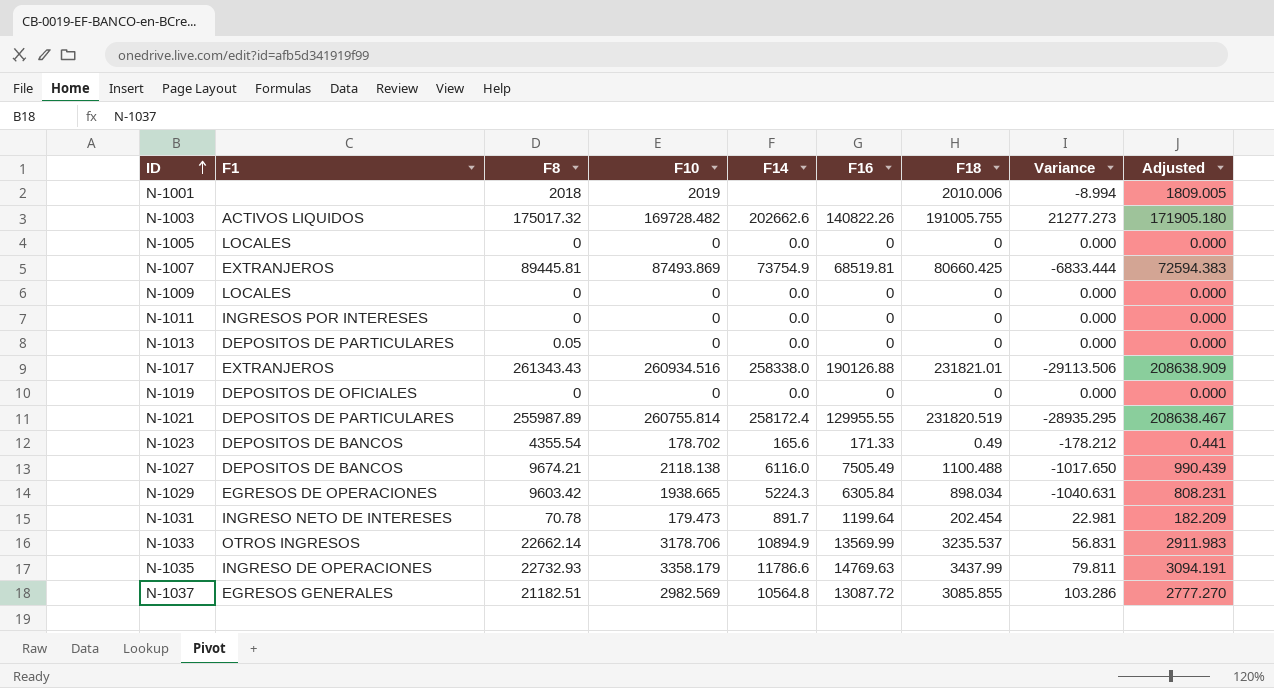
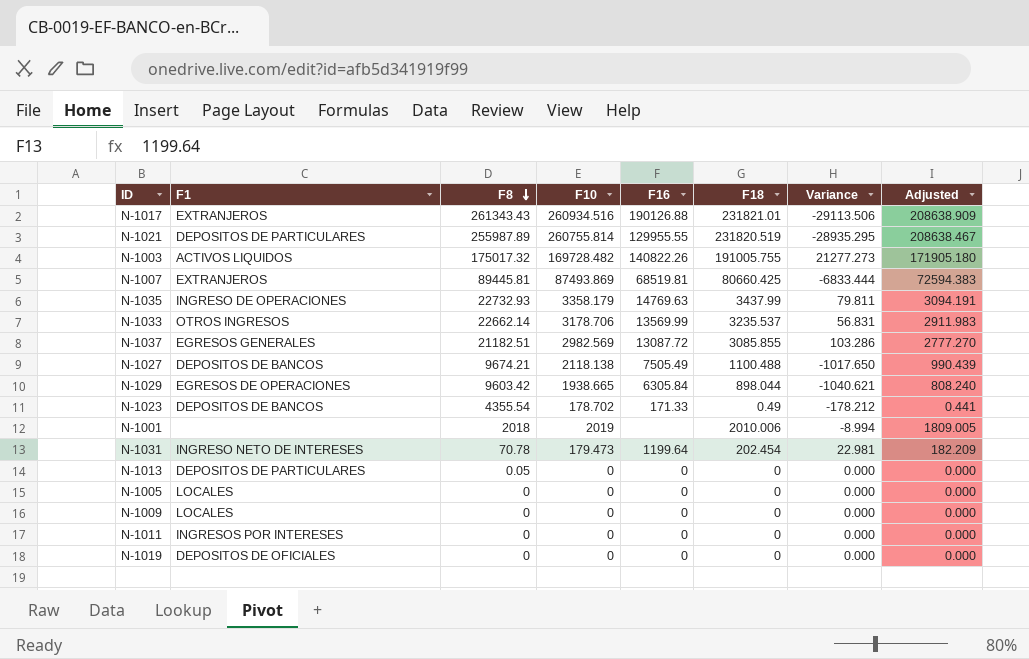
row order: ID ascending -> F8 descending
column F14 | position: 5 -> none
N-1029 | F18: 898.034 -> 898.044
N-1029 | Variance: -1040.631 -> -1040.621
N-1029 | Adjusted: 808.231 -> 808.240

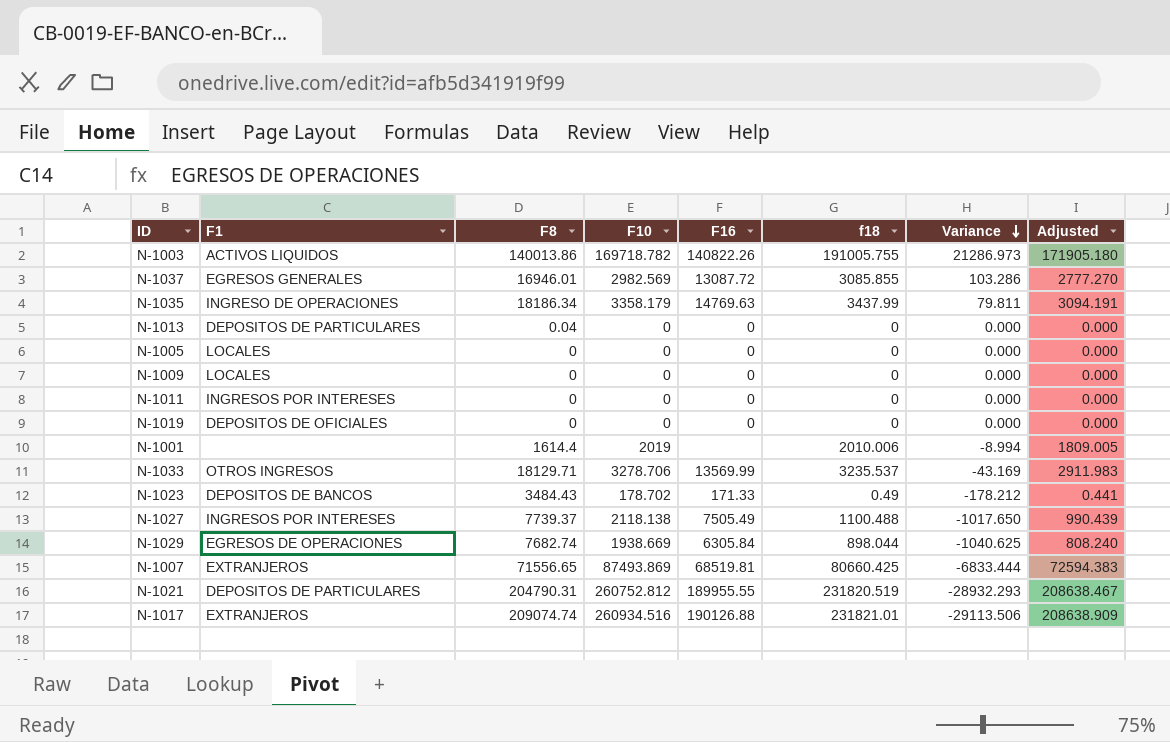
row order: F8 descending -> Variance descending
column name: F18 -> f18
row N-1031: INGRESO NETO DE INTERESES | 70.78 | 179.473 | 1199.64 | 202.454 | 22.981 | 182.209 -> none
N-1003 | F8: 175017.32 -> 140013.86
N-1003 | F10: 169728.482 -> 169718.782
N-1003 | Variance: 21277.273 -> 21286.973
N-1037 | F8: 21182.51 -> 16946.01
N-1035 | F8: 22732.93 -> 18186.34
N-1013 | F8: 0.05 -> 0.04
N-1001 | F8: 2018 -> 1614.4
N-1033 | F8: 22662.14 -> 18129.71
N-1033 | F10: 3178.706 -> 3278.706
N-1033 | Variance: 56.831 -> -43.169
N-1023 | F8: 4355.54 -> 3484.43
N-1027 | F1: DEPOSITOS DE BANCOS -> INGRESOS POR INTERESES
N-1027 | F8: 9674.21 -> 7739.37
N-1029 | F8: 9603.42 -> 7682.74
N-1029 | F10: 1938.665 -> 1938.669
N-1029 | Variance: -1040.621 -> -1040.625
N-1007 | F8: 89445.81 -> 71556.65
N-1021 | F8: 255987.89 -> 204790.31
N-1021 | F10: 260755.814 -> 260752.812
N-1021 | F16: 129955.55 -> 189955.55
N-1021 | Variance: -28935.295 -> -28932.293
N-1017 | F8: 261343.43 -> 209074.74

